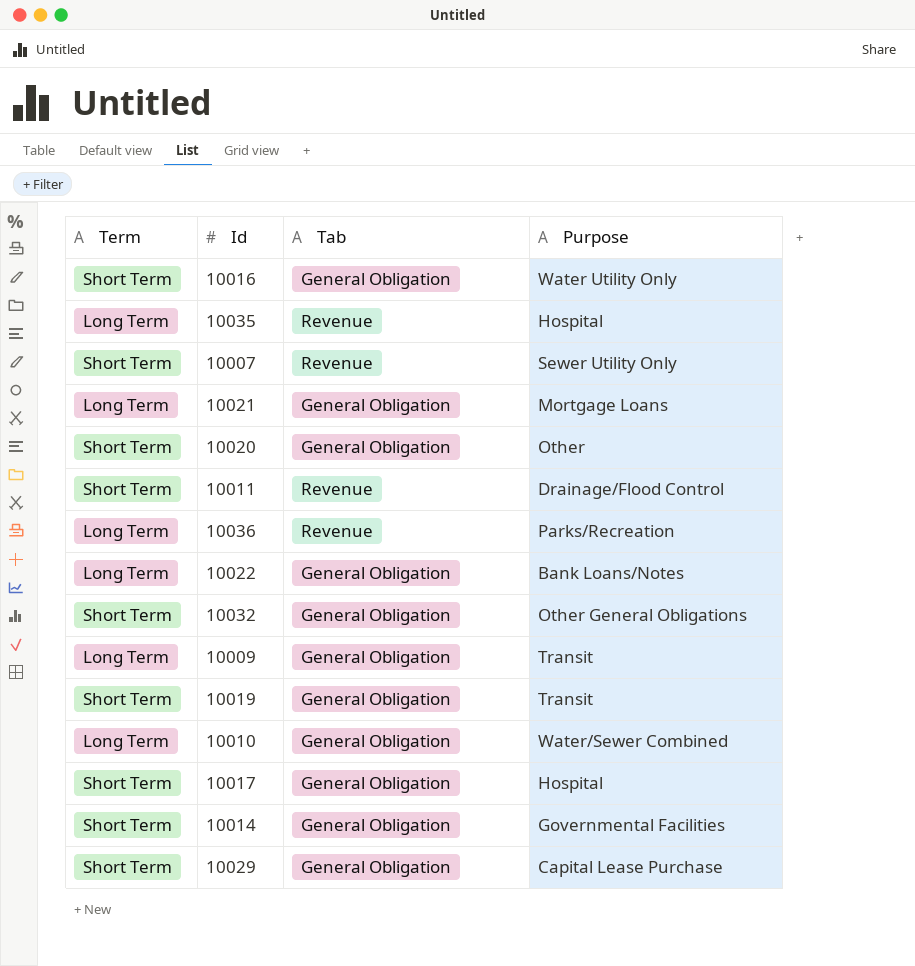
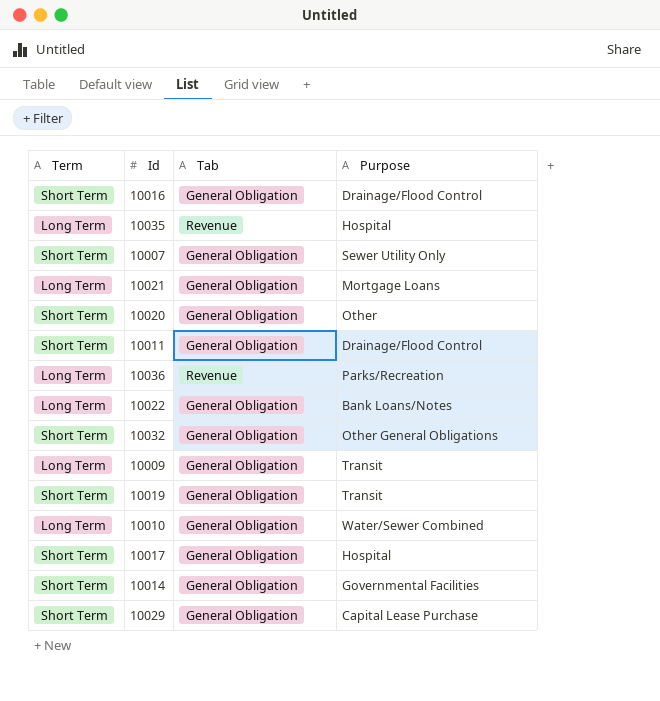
10016 | Purpose: Water Utility Only -> Drainage/Flood Control
10007 | Tab: Revenue -> General Obligation
10011 | Tab: Revenue -> General Obligation

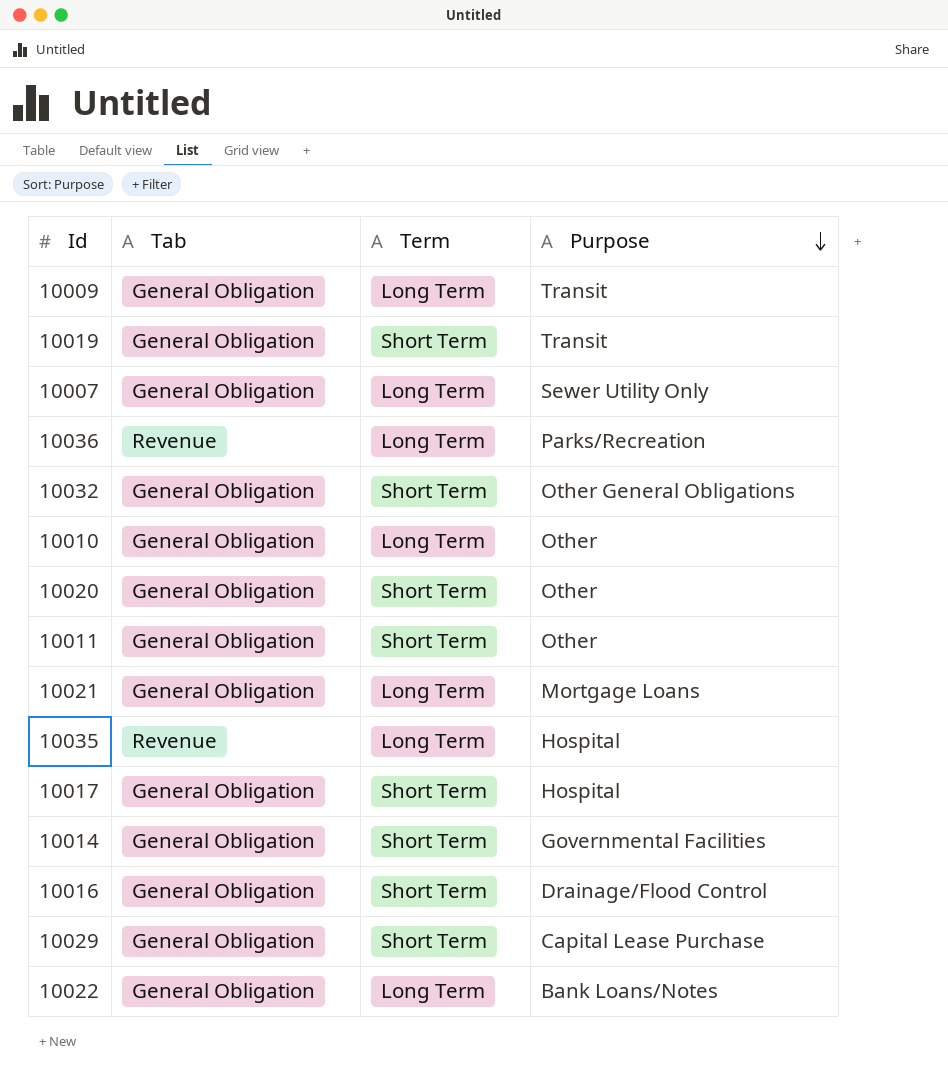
row order: none -> Purpose descending
column Term | position: 1 -> 3
10007 | Term: Short Term -> Long Term
10010 | Purpose: Water/Sewer Combined -> Other
10011 | Purpose: Drainage/Flood Control -> Other

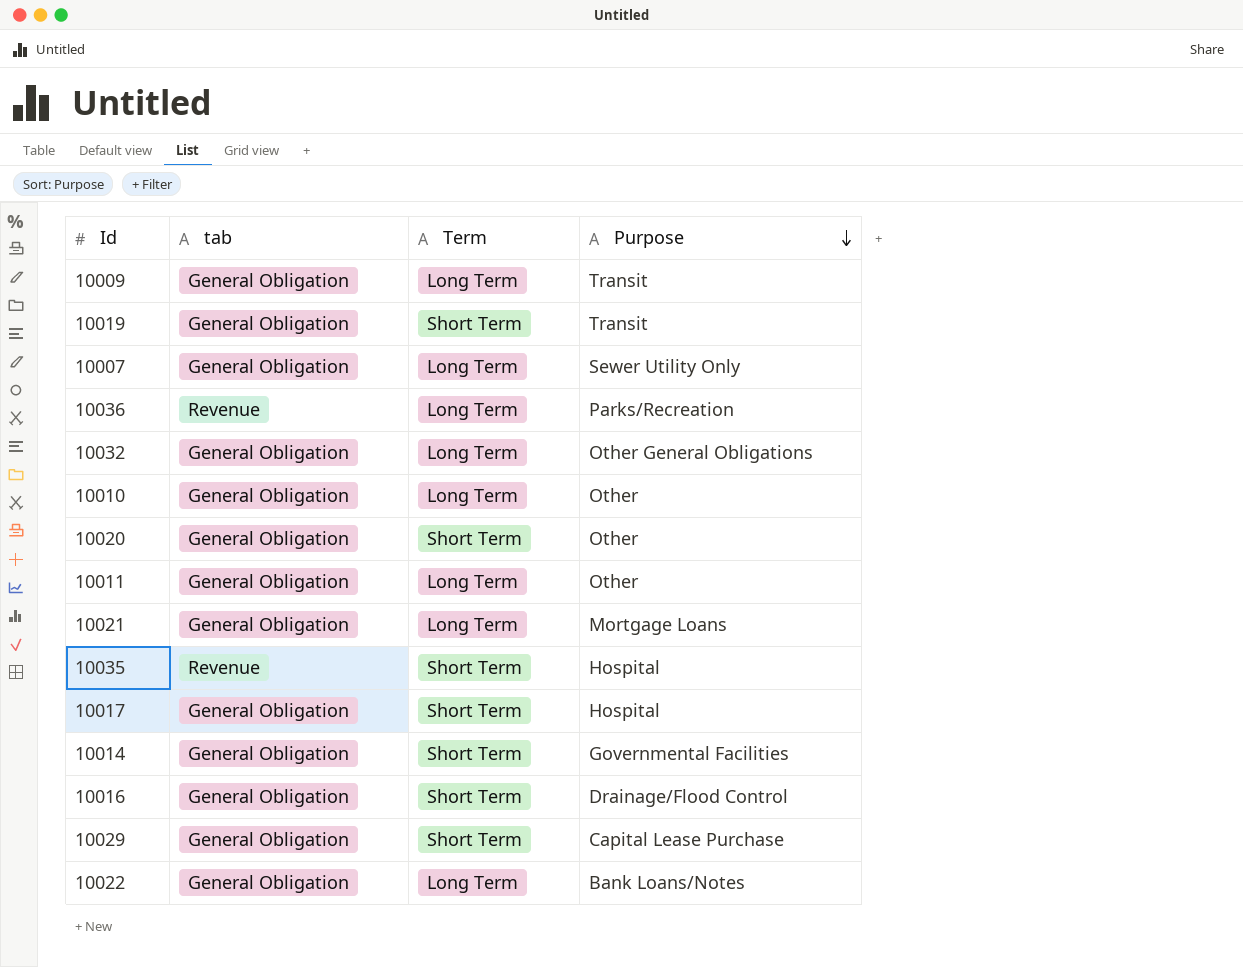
column name: Tab -> tab
10032 | Term: Short Term -> Long Term
10011 | Term: Short Term -> Long Term
10035 | Term: Long Term -> Short Term

